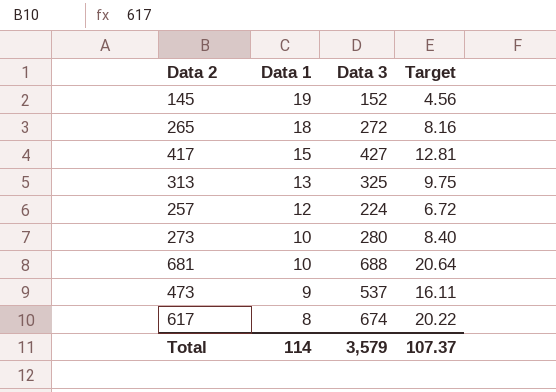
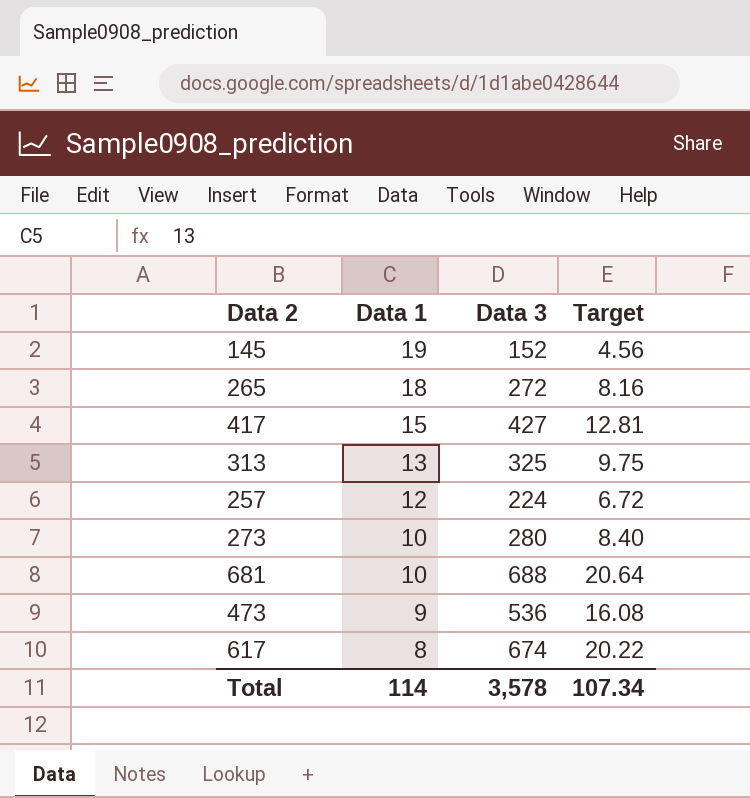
473 | Data 3: 537 -> 536
473 | Target: 16.11 -> 16.08
Total | Data 3: 3,579 -> 3,578
Total | Target: 107.37 -> 107.34

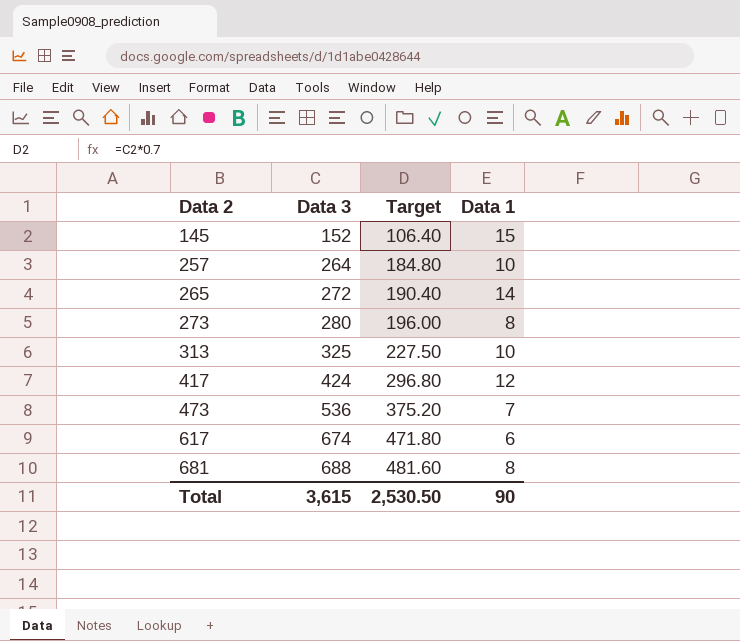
row order: Data 1 descending -> Data 2 ascending
column Target | formula: [Data 3] * 0.03 -> [Data 3] * 0.7
column Data 1 | position: 2 -> 4
145 | Data 1: 19 -> 15
257 | Data 3: 224 -> 264
257 | Data 1: 12 -> 10
265 | Data 1: 18 -> 14
273 | Data 1: 10 -> 8
313 | Data 1: 13 -> 10
417 | Data 3: 427 -> 424
417 | Data 1: 15 -> 12
473 | Data 1: 9 -> 7
617 | Data 1: 8 -> 6
681 | Data 1: 10 -> 8
Total | Data 3: 3,578 -> 3,615
Total | Target: 107.34 -> 2,530.50
Total | Data 1: 114 -> 90

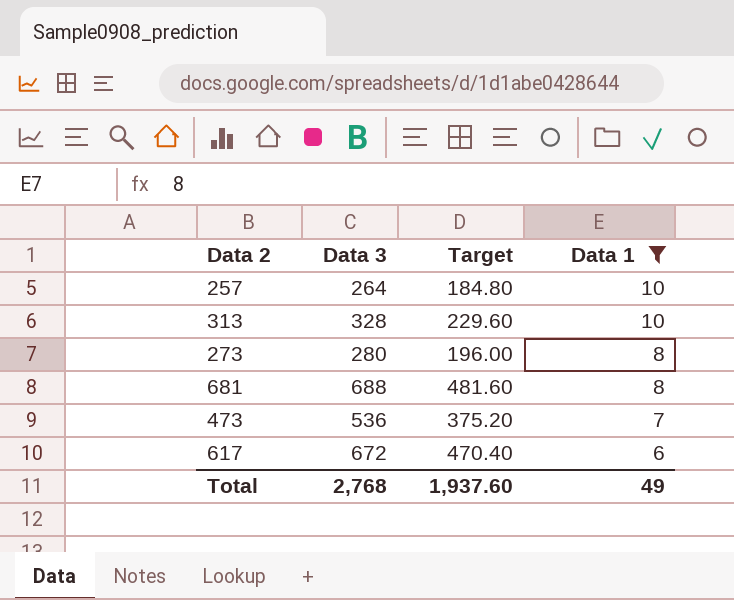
filter: none -> Data 1 <= 10
row order: Data 2 ascending -> Data 1 descending
313 | Data 3: 325 -> 328
313 | Target: 227.50 -> 229.60
617 | Data 3: 674 -> 672
617 | Target: 471.80 -> 470.40
Total | Data 3: 3,615 -> 2,768
Total | Target: 2,530.50 -> 1,937.60
Total | Data 1: 90 -> 49

